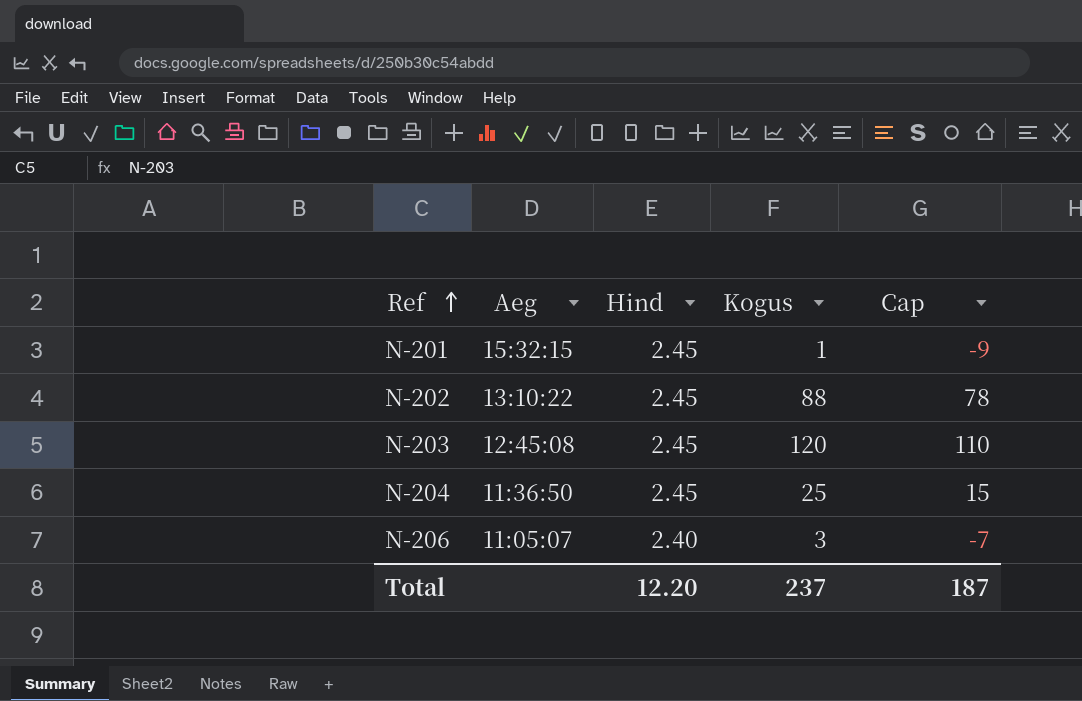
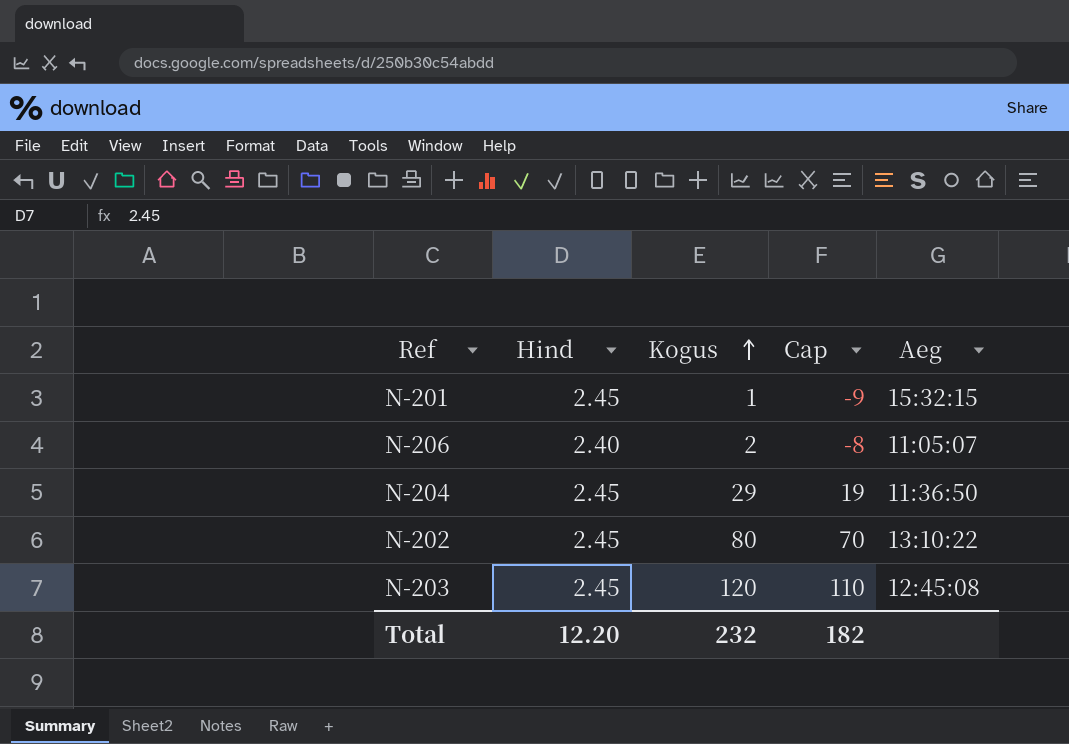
row order: Ref ascending -> Kogus ascending
column Aeg | position: 2 -> 5
N-206 | Kogus: 3 -> 2
N-206 | Cap: -7 -> -8
N-204 | Kogus: 25 -> 29
N-204 | Cap: 15 -> 19
N-202 | Kogus: 88 -> 80
N-202 | Cap: 78 -> 70
Total | Kogus: 237 -> 232
Total | Cap: 187 -> 182

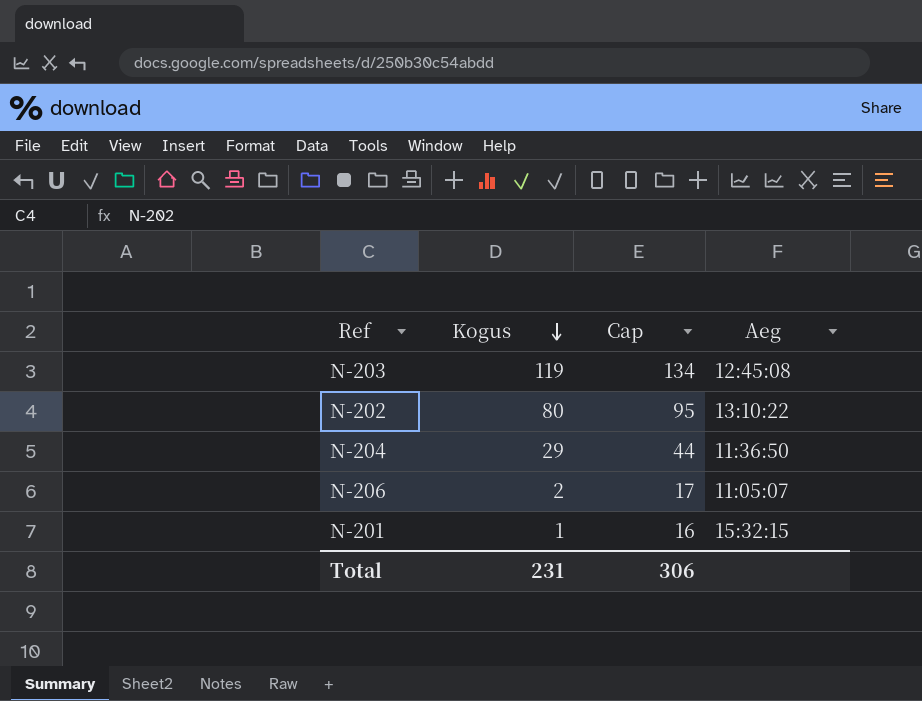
row order: Kogus ascending -> Kogus descending
column Hind | position: 2 -> none
column Cap | formula: [Kogus] - 10 -> [Kogus] + 15
N-203 | Kogus: 120 -> 119
Total | Kogus: 232 -> 231
Total | Cap: 182 -> 306

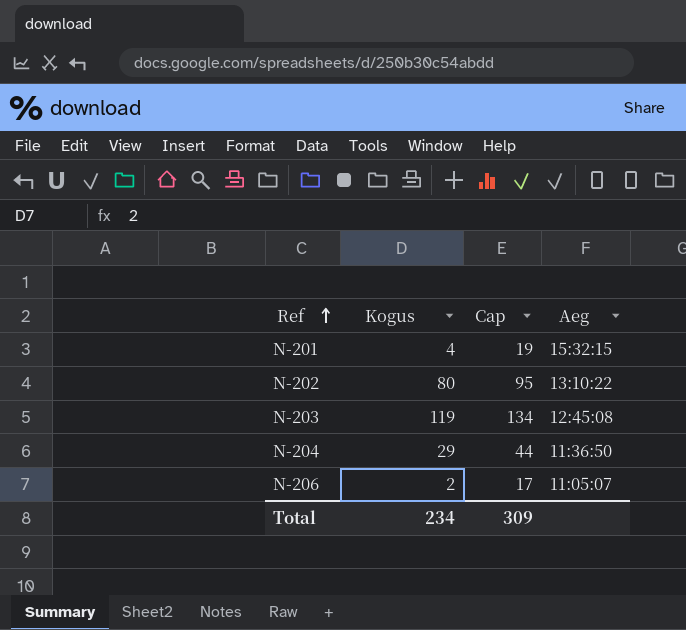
row order: Kogus descending -> Ref ascending
N-201 | Kogus: 1 -> 4
N-201 | Cap: 16 -> 19
Total | Kogus: 231 -> 234
Total | Cap: 306 -> 309

